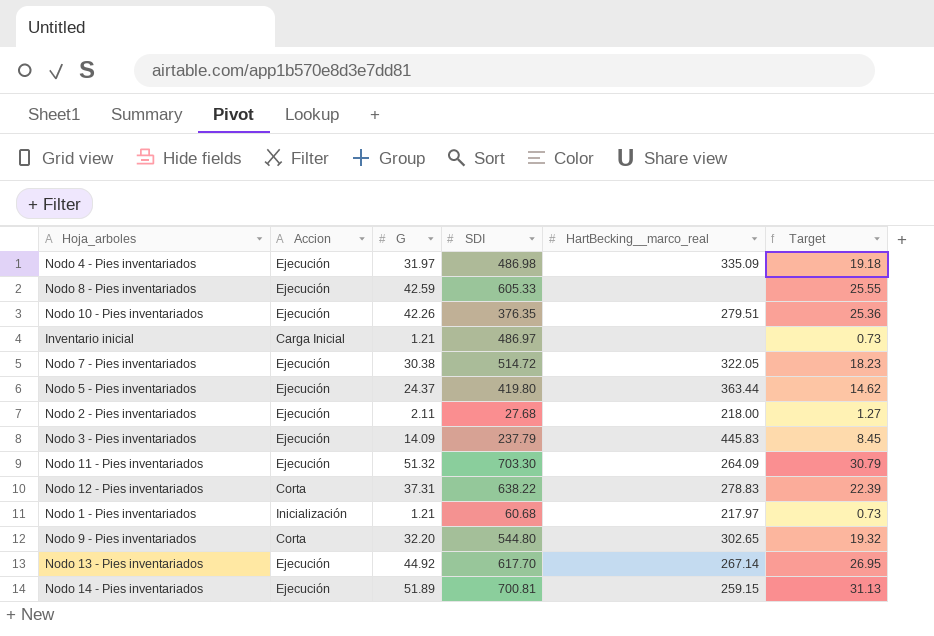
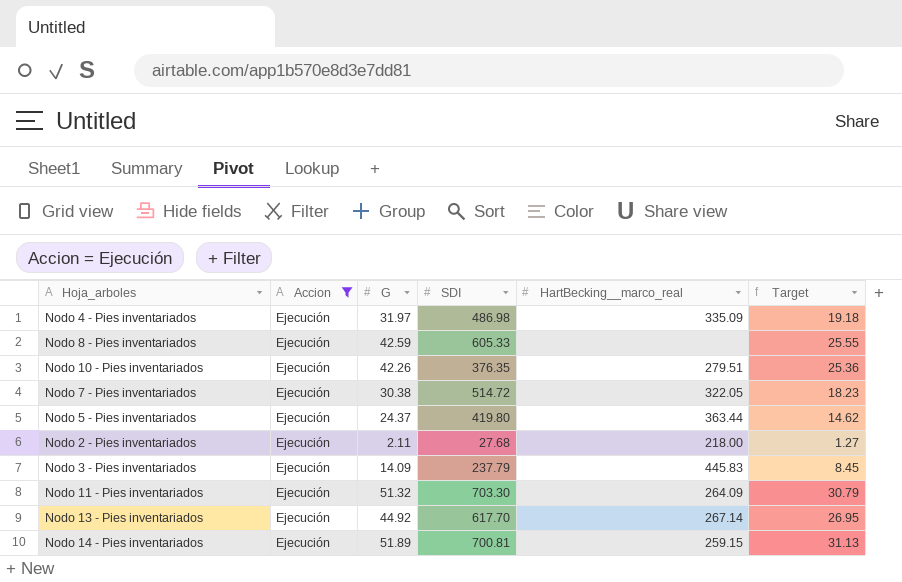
filter: none -> Accion = Ejecución

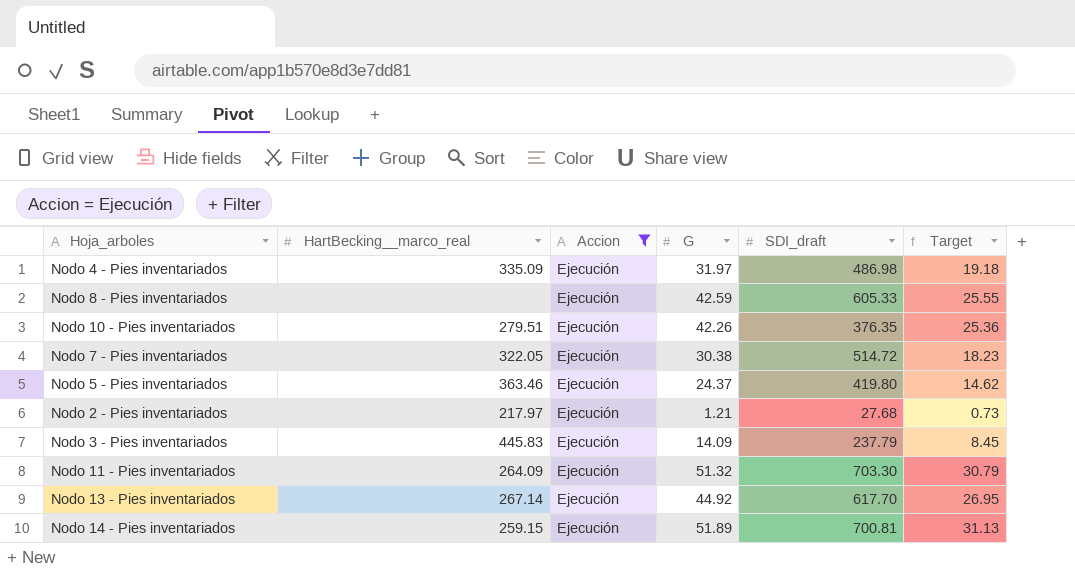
column HartBecking__marco_real | position: 5 -> 2
column name: SDI -> SDI_draft
Nodo 5 - Pies inventariados | HartBecking__marco_real: 363.44 -> 363.46
Nodo 2 - Pies inventariados | HartBecking__marco_real: 218.00 -> 217.97
Nodo 2 - Pies inventariados | G: 2.11 -> 1.21
Nodo 2 - Pies inventariados | Target: 1.27 -> 0.73

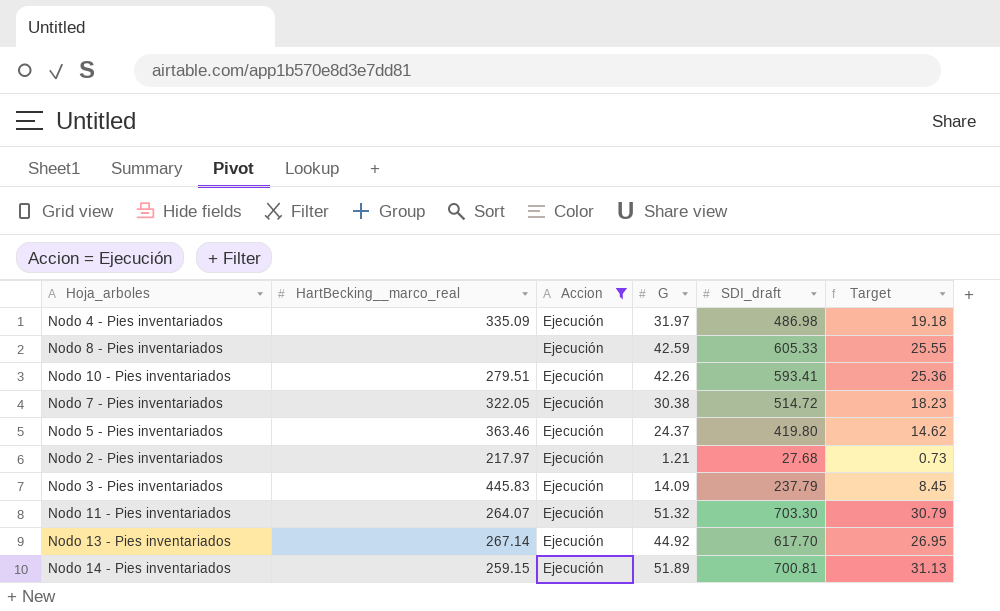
Nodo 10 - Pies inventariados | SDI_draft: 376.35 -> 593.41
Nodo 11 - Pies inventariados | HartBecking__marco_real: 264.09 -> 264.07

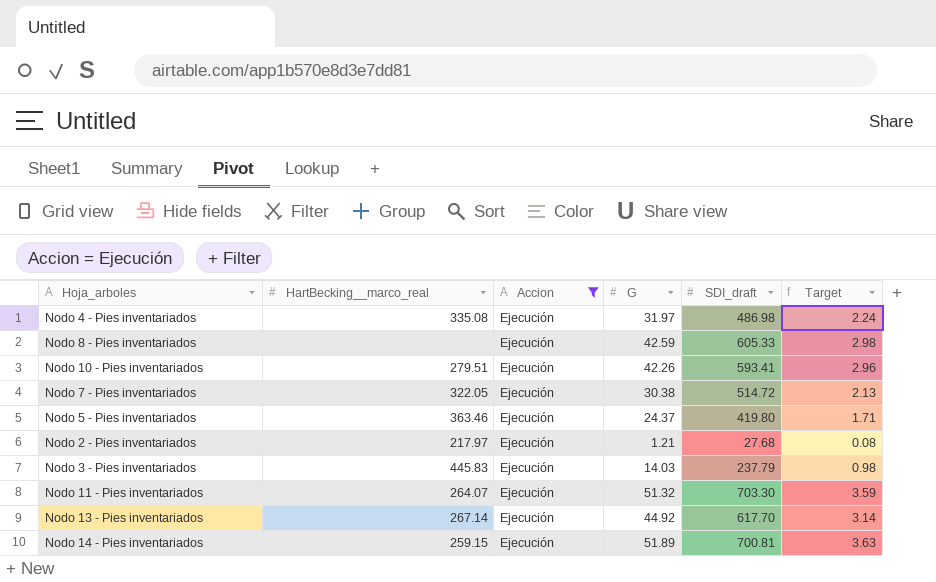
column Target | formula: [G] * 0.6 -> [G] * 0.07
Nodo 4 - Pies inventariados | HartBecking__marco_real: 335.09 -> 335.08
Nodo 3 - Pies inventariados | G: 14.09 -> 14.03

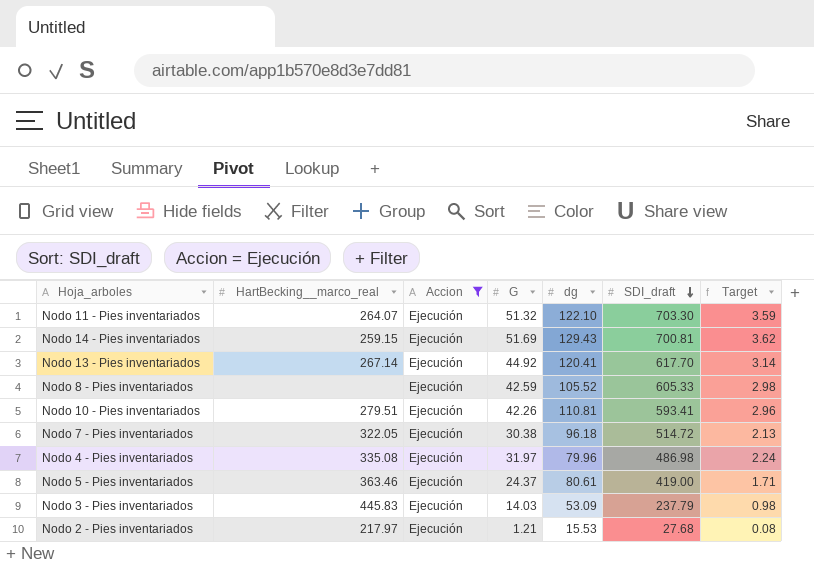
row order: none -> SDI_draft descending
column dg | position: none -> 5
Nodo 14 - Pies inventariados | G: 51.89 -> 51.69
Nodo 14 - Pies inventariados | Target: 3.63 -> 3.62
Nodo 5 - Pies inventariados | SDI_draft: 419.80 -> 419.00

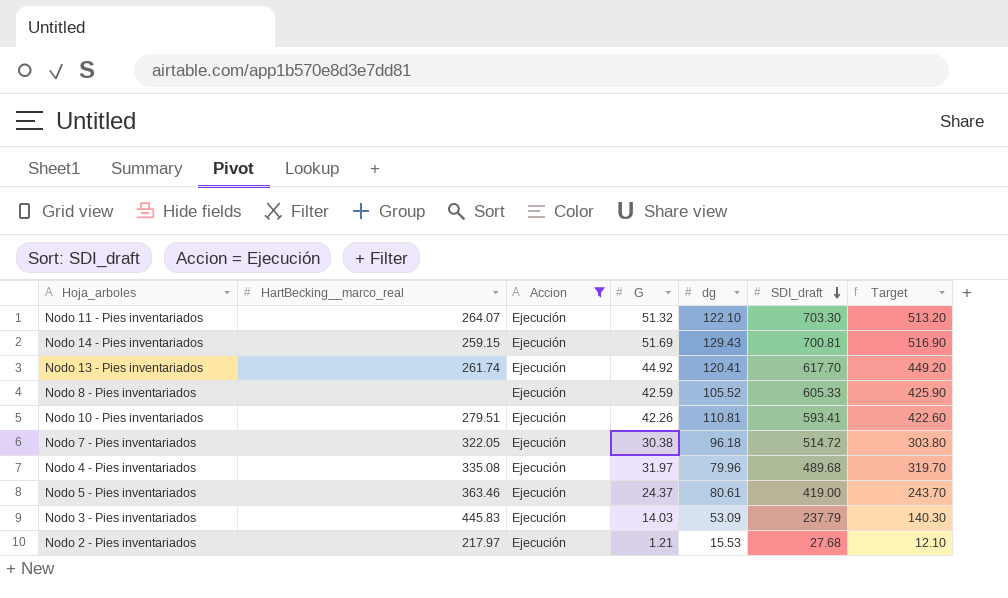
column Target | formula: [G] * 0.07 -> [G] * 10
Nodo 13 - Pies inventariados | HartBecking__marco_real: 267.14 -> 261.74
Nodo 4 - Pies inventariados | SDI_draft: 486.98 -> 489.68

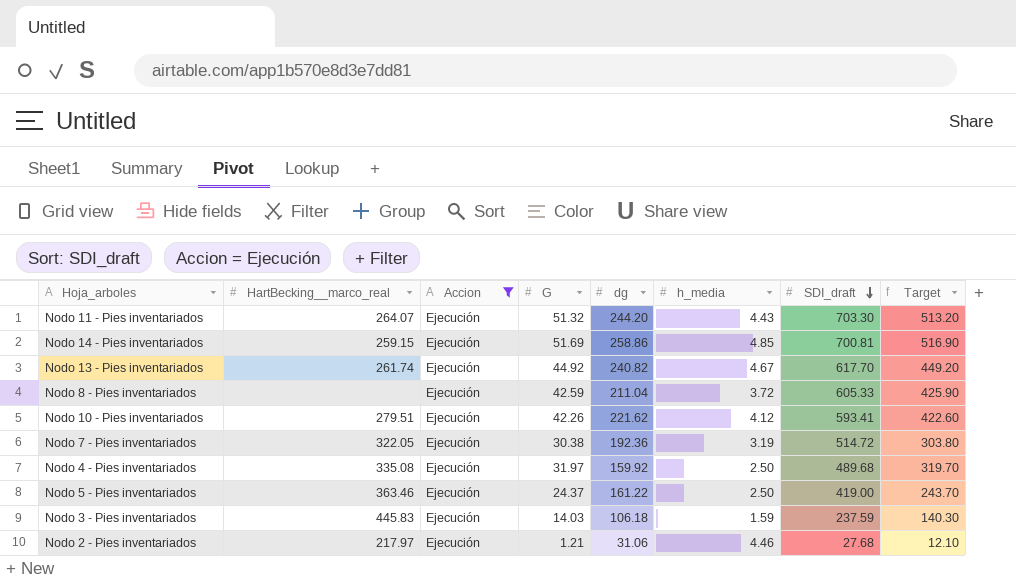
column h_media | position: none -> 6
Nodo 11 - Pies inventariados | dg: 122.10 -> 244.20
Nodo 14 - Pies inventariados | dg: 129.43 -> 258.86
Nodo 13 - Pies inventariados | dg: 120.41 -> 240.82
Nodo 8 - Pies inventariados | dg: 105.52 -> 211.04
Nodo 10 - Pies inventariados | dg: 110.81 -> 221.62
Nodo 7 - Pies inventariados | dg: 96.18 -> 192.36
Nodo 4 - Pies inventariados | dg: 79.96 -> 159.92
Nodo 5 - Pies inventariados | dg: 80.61 -> 161.22
Nodo 3 - Pies inventariados | dg: 53.09 -> 106.18
Nodo 3 - Pies inventariados | SDI_draft: 237.79 -> 237.59
Nodo 2 - Pies inventariados | dg: 15.53 -> 31.06

